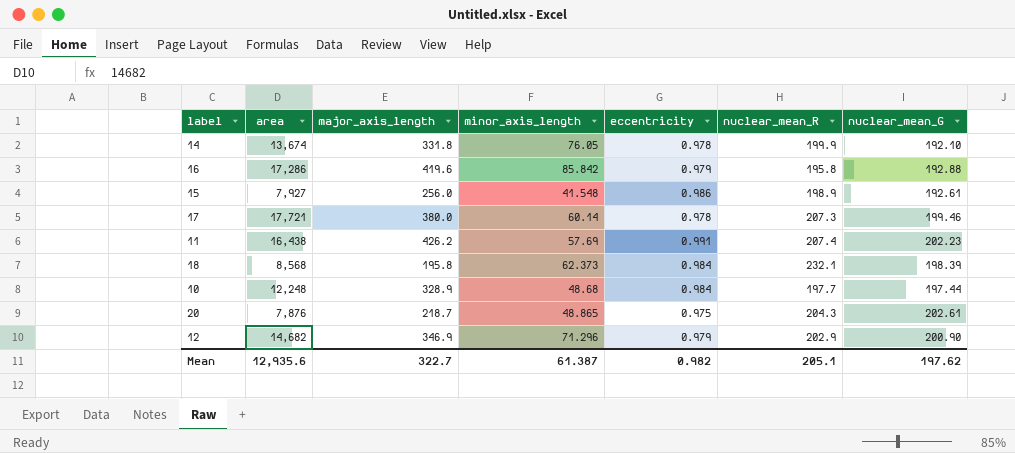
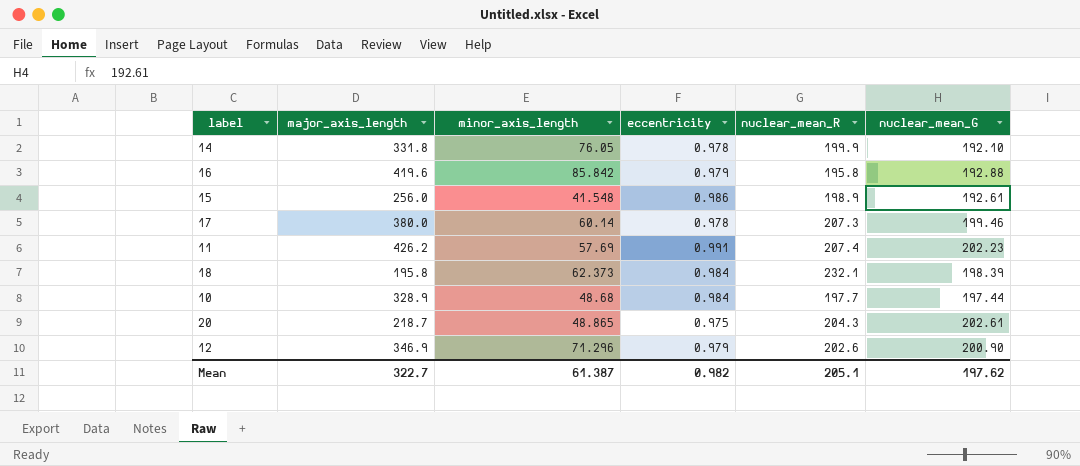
column area | position: 2 -> none
12 | nuclear_mean_R: 202.9 -> 202.6

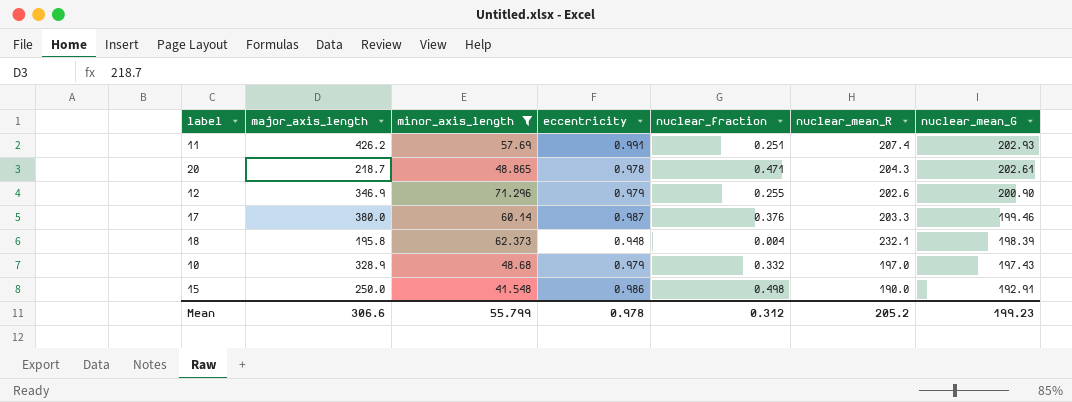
filter: none -> minor_axis_length <= 71.296
row order: none -> nuclear_mean_G descending
column nuclear_fraction | position: none -> 5
11 | nuclear_mean_G: 202.23 -> 202.93
20 | eccentricity: 0.975 -> 0.978
17 | eccentricity: 0.978 -> 0.987
17 | nuclear_mean_R: 207.3 -> 203.3
18 | eccentricity: 0.984 -> 0.948
10 | eccentricity: 0.984 -> 0.979
10 | nuclear_mean_R: 197.7 -> 197.0
10 | nuclear_mean_G: 197.44 -> 197.43
15 | major_axis_length: 256.0 -> 250.0
15 | nuclear_mean_R: 198.9 -> 190.0
15 | nuclear_mean_G: 192.61 -> 192.91
Mean | major_axis_length: 322.7 -> 306.6
Mean | minor_axis_length: 61.387 -> 55.799
Mean | eccentricity: 0.982 -> 0.978
Mean | nuclear_mean_R: 205.1 -> 205.2
Mean | nuclear_mean_G: 197.62 -> 199.23

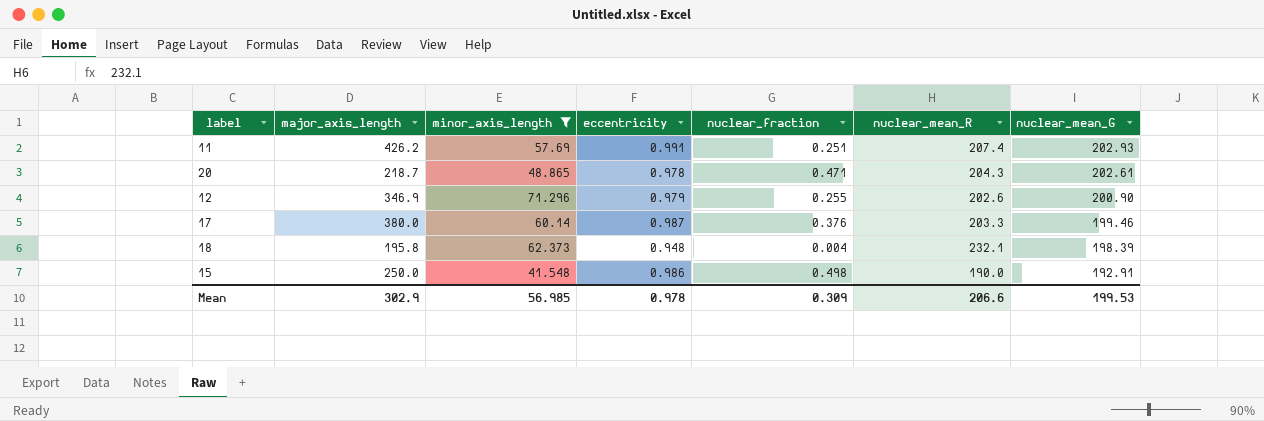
row 10: 328.9 | 48.68 | 0.979 | 0.332 | 197.0 | 197.43 -> none
Mean | major_axis_length: 306.6 -> 302.9
Mean | minor_axis_length: 55.799 -> 56.985
Mean | nuclear_fraction: 0.312 -> 0.309
Mean | nuclear_mean_R: 205.2 -> 206.6
Mean | nuclear_mean_G: 199.23 -> 199.53

